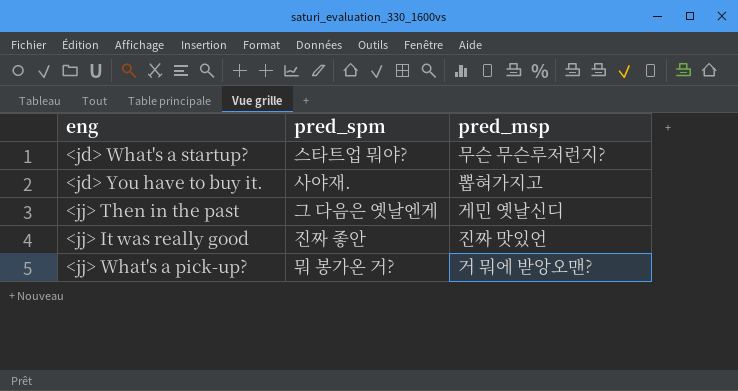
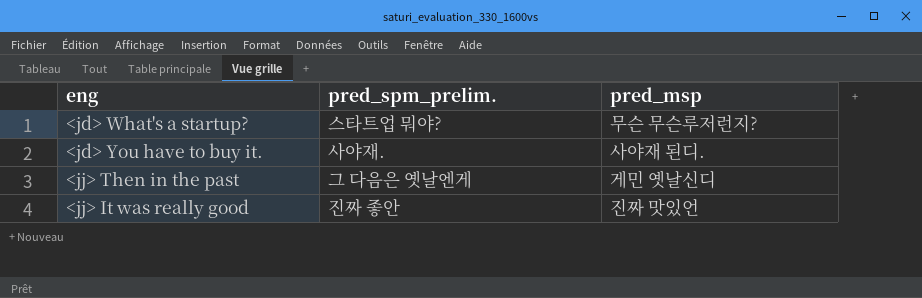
column name: pred_spm -> pred_spm_prelim.
row <jj> What's a pick-up?: 뭐 봉가온 거? | 거 뭐에 받앙오맨? -> none
<jd> You have to buy it. | pred_msp: 뽑혀가지고 -> 사야재 된디.

